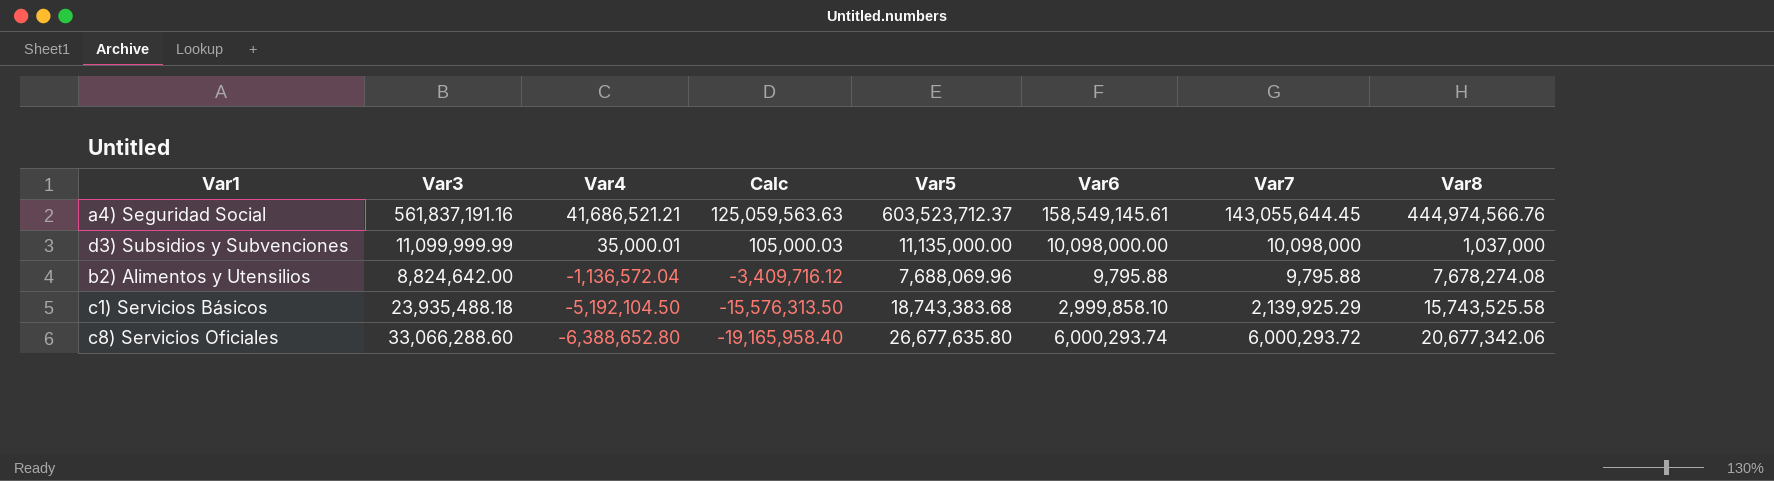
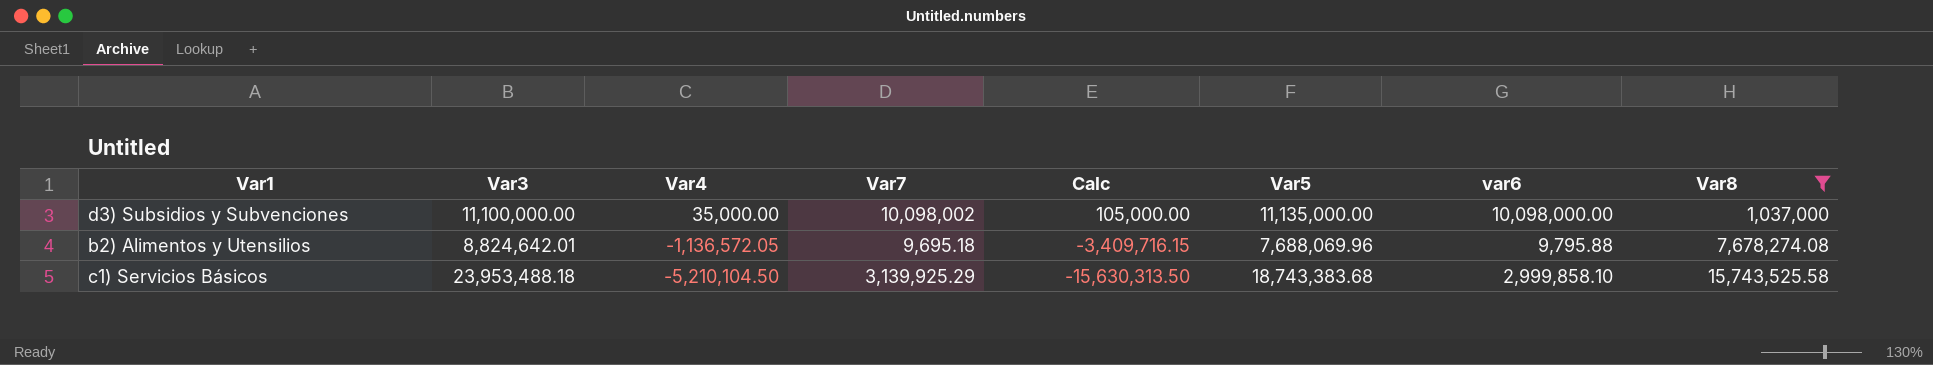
filter: none -> Var8 <= 15,743,525.58
column Var7 | position: 7 -> 4
column name: Var6 -> var6
d3) Subsidios y Subvenciones | Var3: 11,099,999.99 -> 11,100,000.00
d3) Subsidios y Subvenciones | Var4: 35,000.01 -> 35,000.00
d3) Subsidios y Subvenciones | Var7: 10,098,000 -> 10,098,002
d3) Subsidios y Subvenciones | Calc: 105,000.03 -> 105,000.00
b2) Alimentos y Utensilios | Var3: 8,824,642.00 -> 8,824,642.01
b2) Alimentos y Utensilios | Var4: -1,136,572.04 -> -1,136,572.05
b2) Alimentos y Utensilios | Var7: 9,795.88 -> 9,695.18
b2) Alimentos y Utensilios | Calc: -3,409,716.12 -> -3,409,716.15
c1) Servicios Básicos | Var3: 23,935,488.18 -> 23,953,488.18
c1) Servicios Básicos | Var4: -5,192,104.50 -> -5,210,104.50
c1) Servicios Básicos | Var7: 2,139,925.29 -> 3,139,925.29
c1) Servicios Básicos | Calc: -15,576,313.50 -> -15,630,313.50

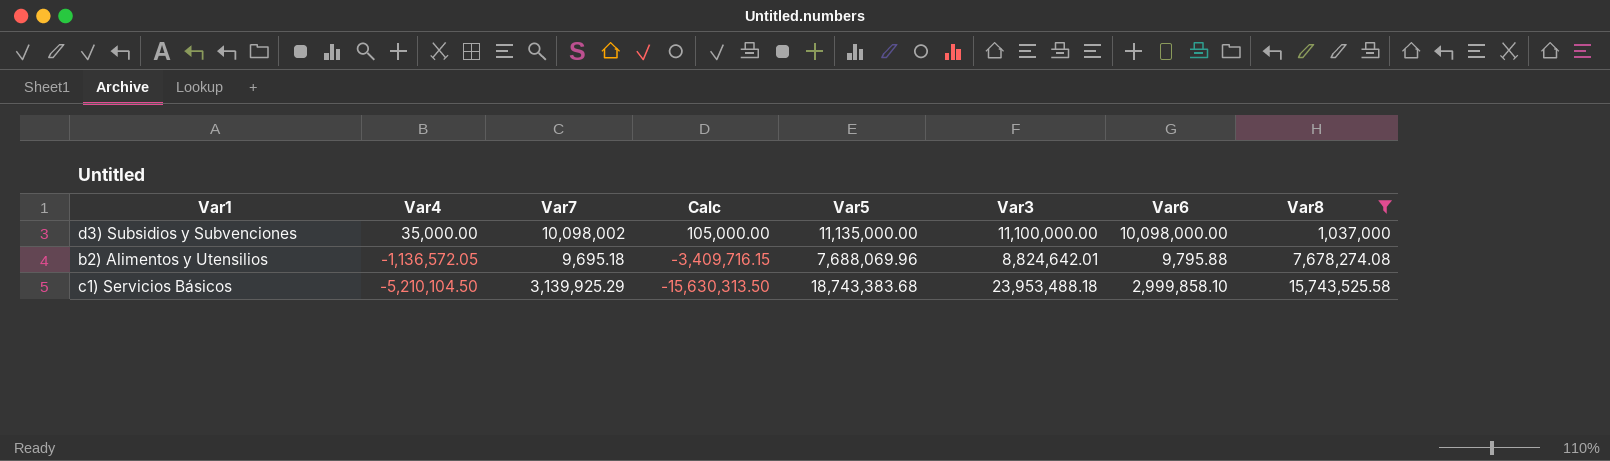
column Var3 | position: 2 -> 6
column name: var6 -> Var6

